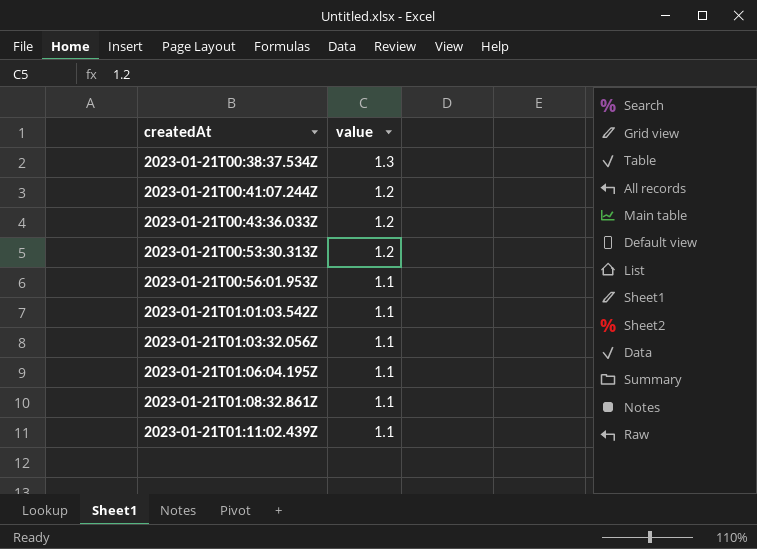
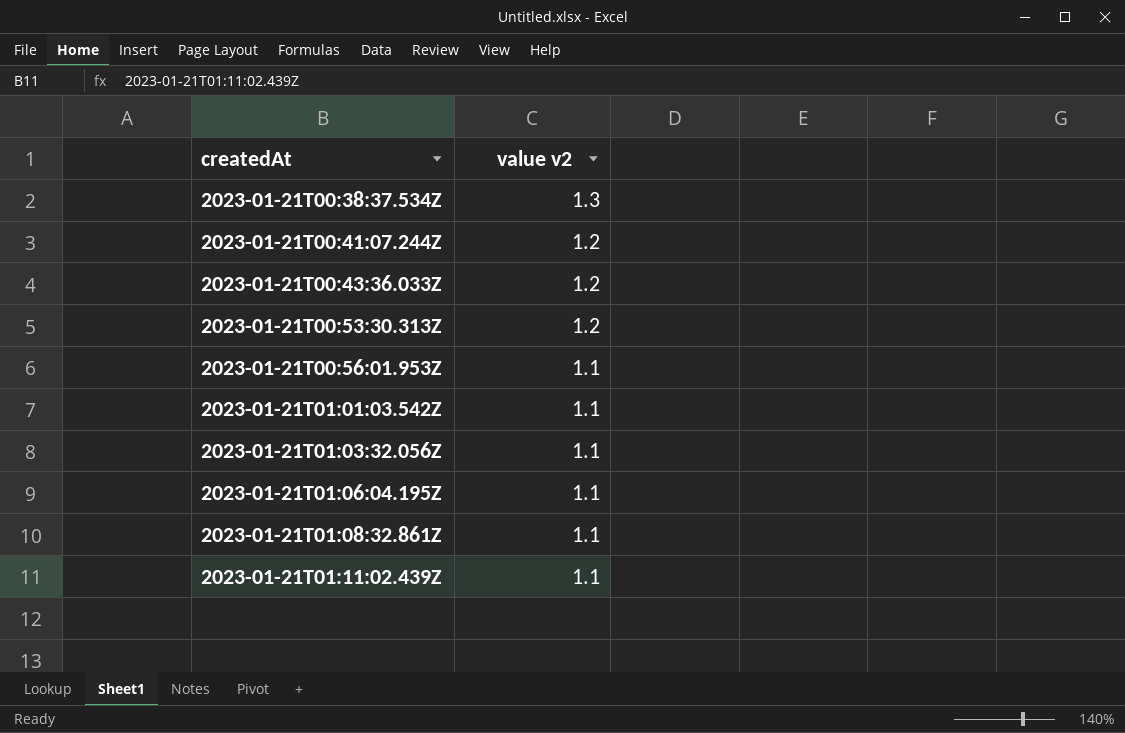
column name: value -> value v2

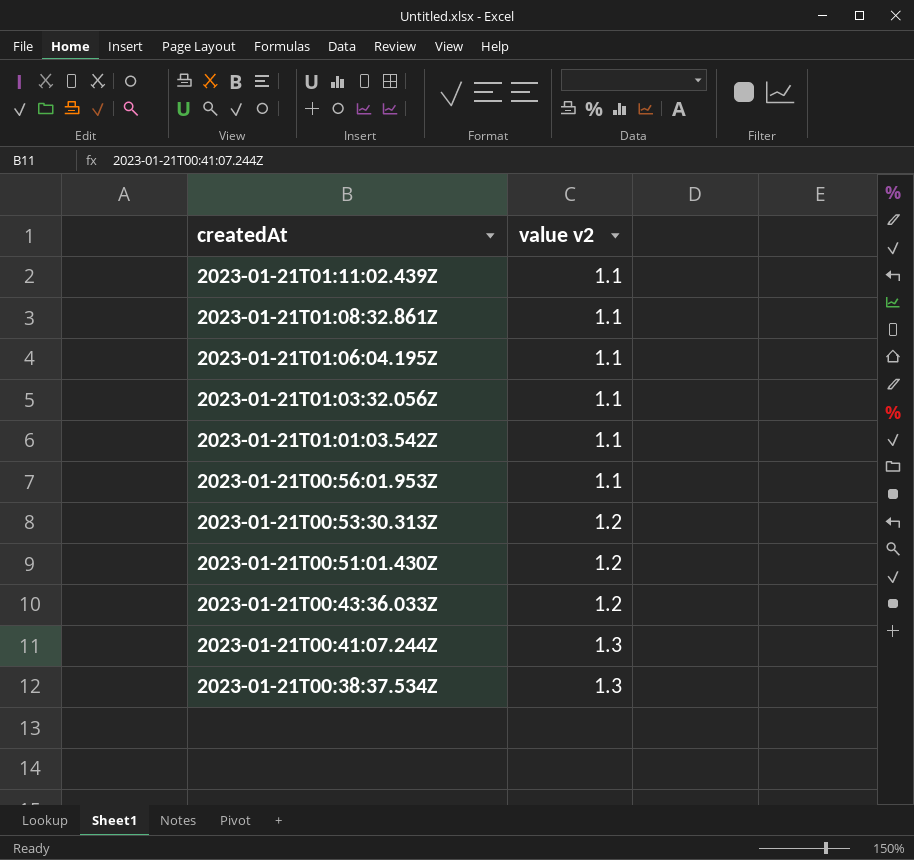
row order: createdAt ascending -> createdAt descending
row 2023-01-21T00:51:01.430Z: none -> 1.2
2023-01-21T00:41:07.244Z | value v2: 1.2 -> 1.3

